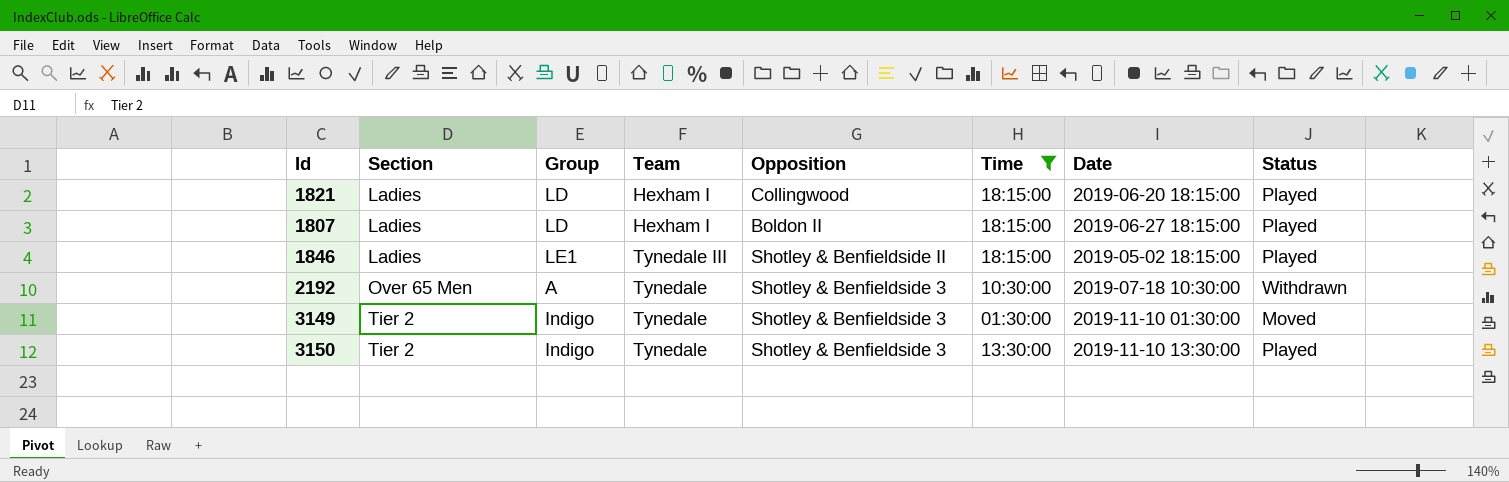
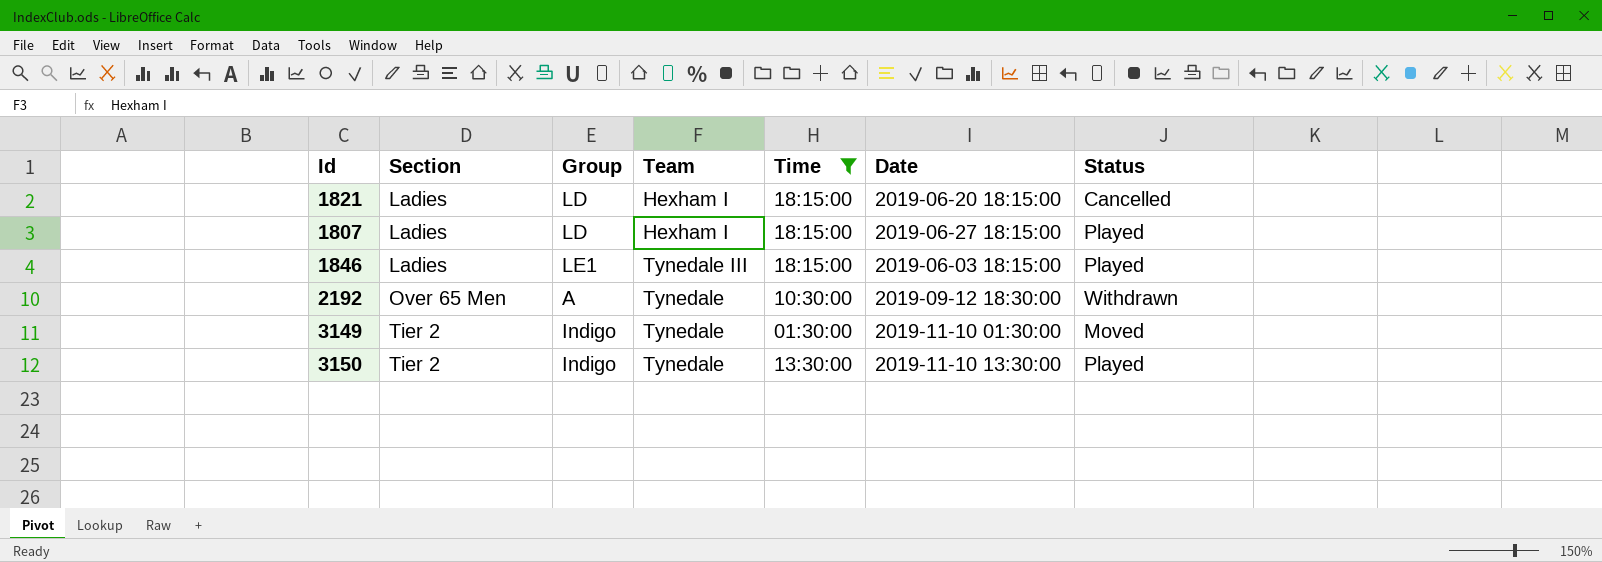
column Opposition | position: 5 -> none
1821 | Status: Played -> Cancelled
1846 | Date: 2019-05-02 18:15:00 -> 2019-06-03 18:15:00
2192 | Date: 2019-07-18 10:30:00 -> 2019-09-12 18:30:00

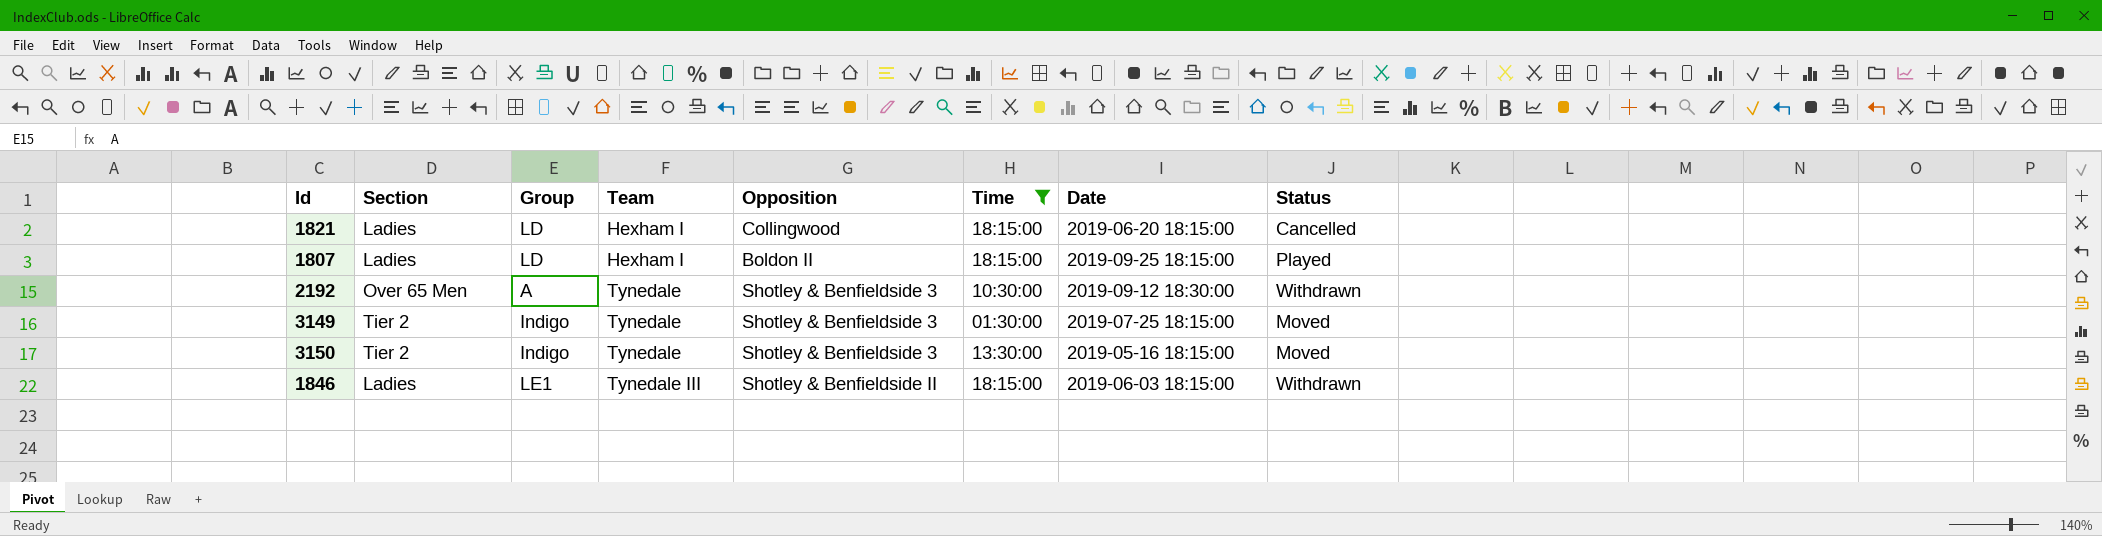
row order: Section ascending -> Team ascending
column Opposition | position: none -> 5
1807 | Date: 2019-06-27 18:15:00 -> 2019-09-25 18:15:00
3149 | Date: 2019-11-10 01:30:00 -> 2019-07-25 18:15:00
3150 | Date: 2019-11-10 13:30:00 -> 2019-05-16 18:15:00
3150 | Status: Played -> Moved
1846 | Status: Played -> Withdrawn

